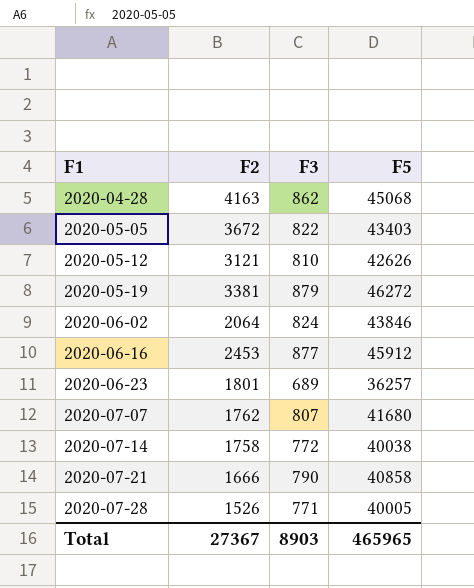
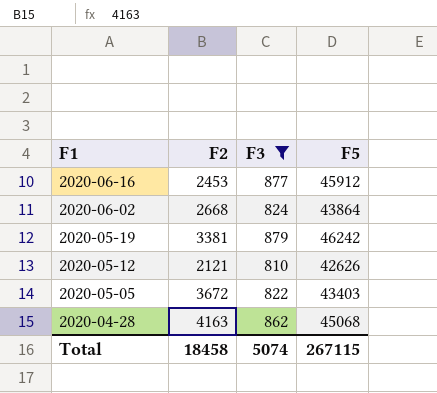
filter: none -> F3 >= 810
row order: F1 ascending -> F1 descending
2020-06-02 | F2: 2064 -> 2668
2020-06-02 | F5: 43846 -> 43864
2020-05-19 | F5: 46272 -> 46242
2020-05-12 | F2: 3121 -> 2121
Total | F2: 27367 -> 18458
Total | F3: 8903 -> 5074
Total | F5: 465965 -> 267115

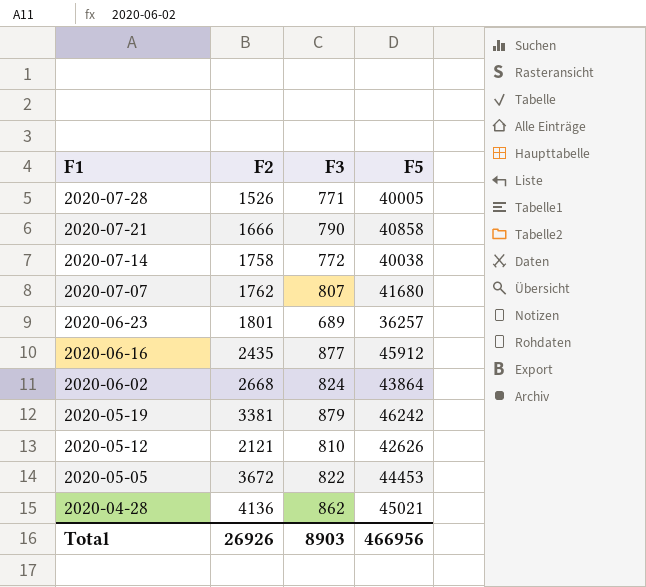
filter: F3 >= 810 -> none
2020-06-16 | F2: 2453 -> 2435
2020-05-05 | F5: 43403 -> 44453
2020-04-28 | F2: 4163 -> 4136
2020-04-28 | F5: 45068 -> 45021
Total | F2: 18458 -> 26926
Total | F3: 5074 -> 8903
Total | F5: 267115 -> 466956

